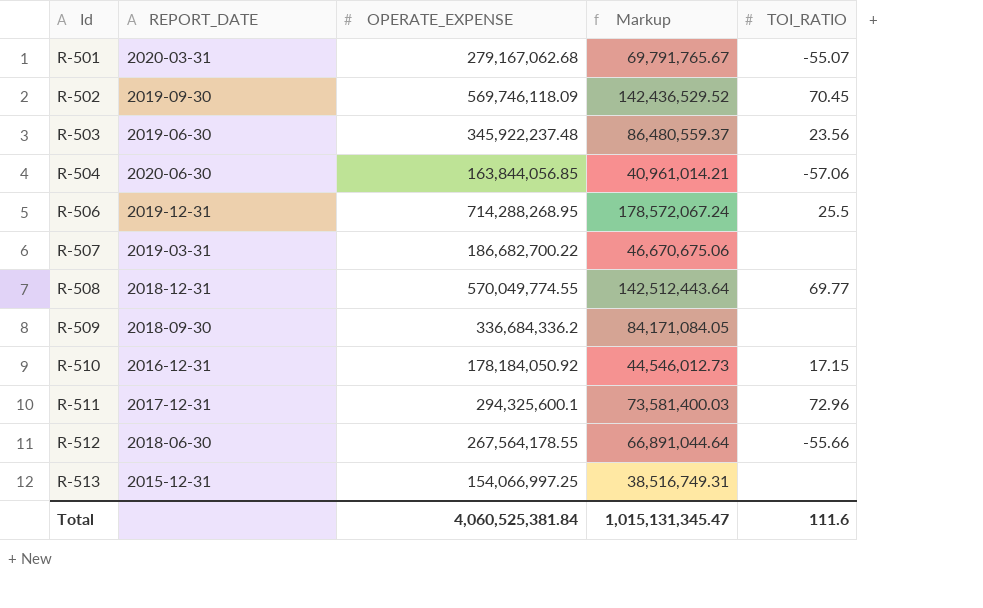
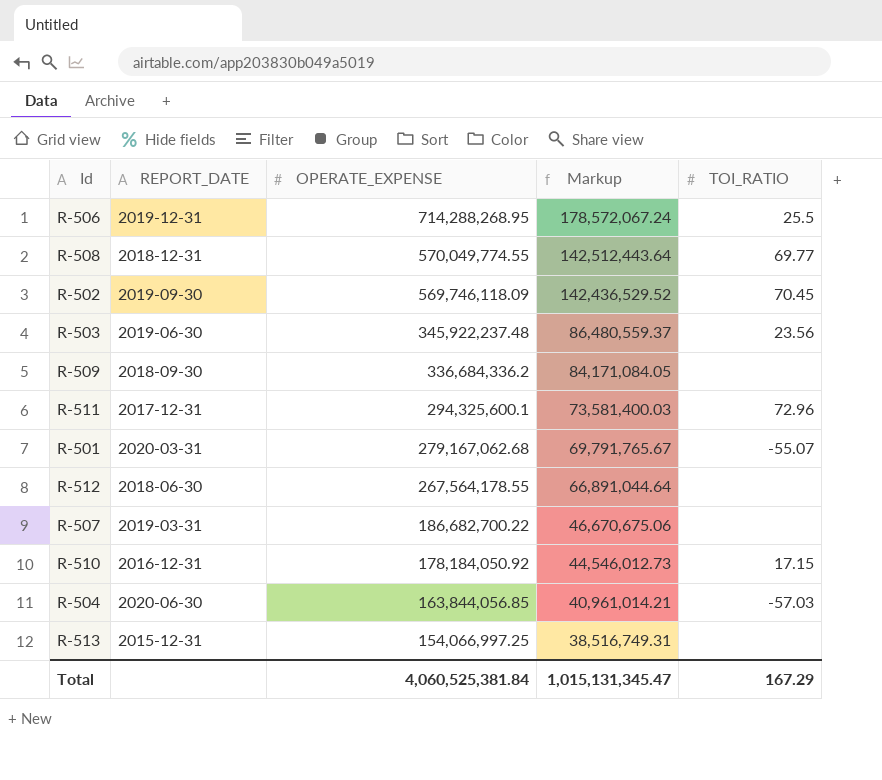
row order: Id ascending -> OPERATE_EXPENSE descending
R-512 | TOI_RATIO: -55.66 -> none
R-504 | TOI_RATIO: -57.06 -> -57.03
Total | TOI_RATIO: 111.6 -> 167.29

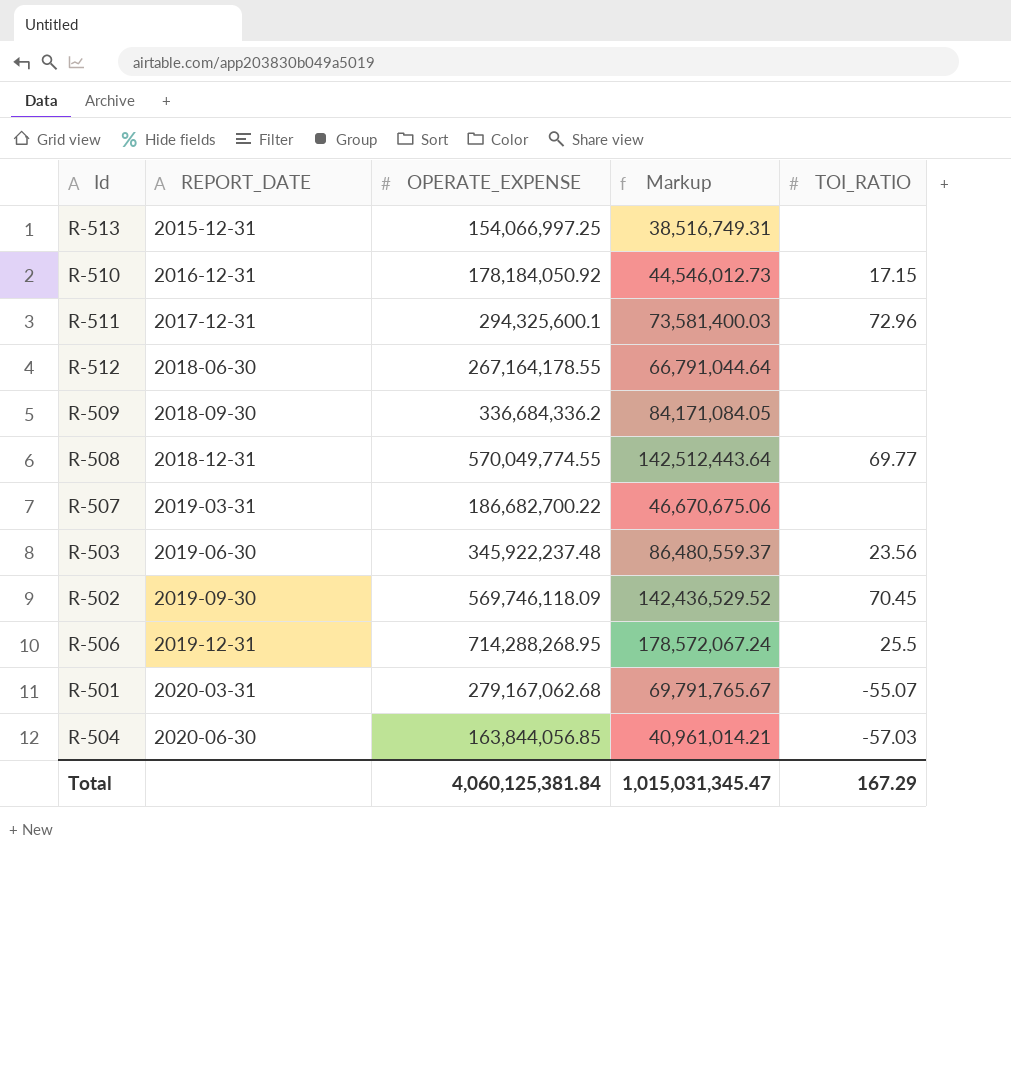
row order: OPERATE_EXPENSE descending -> REPORT_DATE ascending
R-512 | OPERATE_EXPENSE: 267,564,178.55 -> 267,164,178.55
R-512 | Markup: 66,891,044.64 -> 66,791,044.64
Total | OPERATE_EXPENSE: 4,060,525,381.84 -> 4,060,125,381.84
Total | Markup: 1,015,131,345.47 -> 1,015,031,345.47

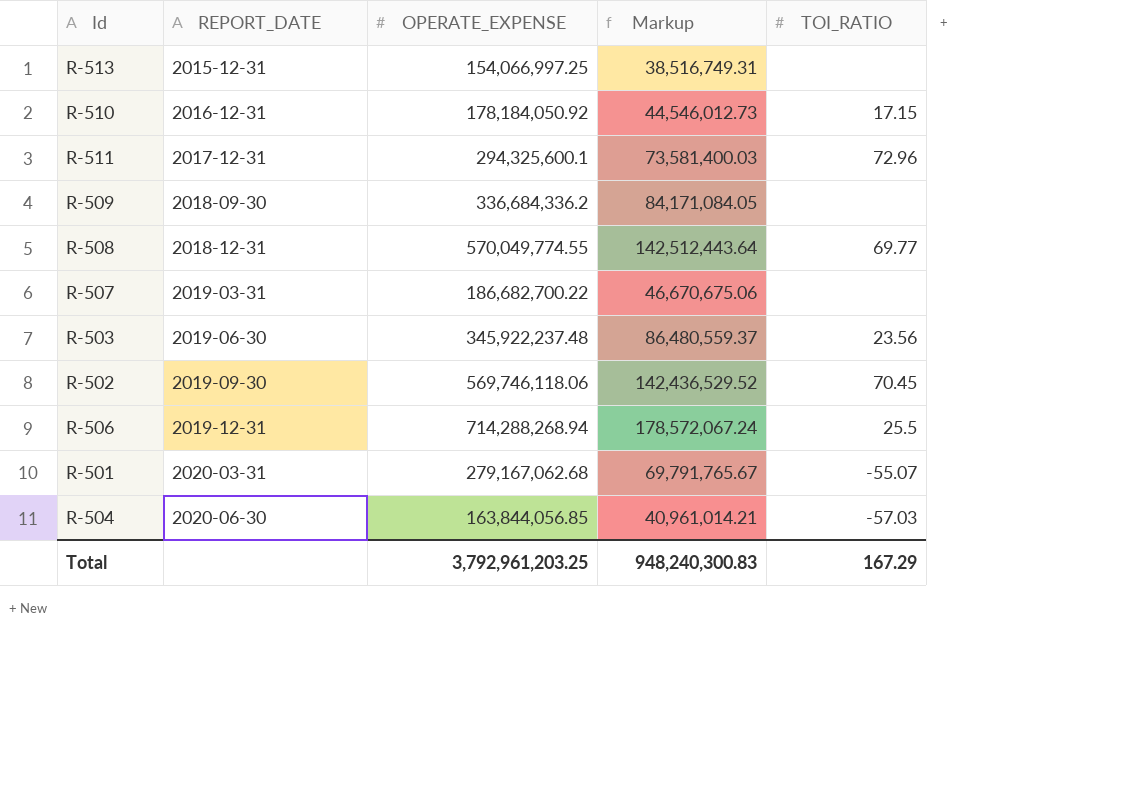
row R-512: 2018-06-30 | 267,164,178.55 | 66,791,044.64 | none -> none
R-502 | OPERATE_EXPENSE: 569,746,118.09 -> 569,746,118.06
R-506 | OPERATE_EXPENSE: 714,288,268.95 -> 714,288,268.94
Total | OPERATE_EXPENSE: 4,060,125,381.84 -> 3,792,961,203.25
Total | Markup: 1,015,031,345.47 -> 948,240,300.83

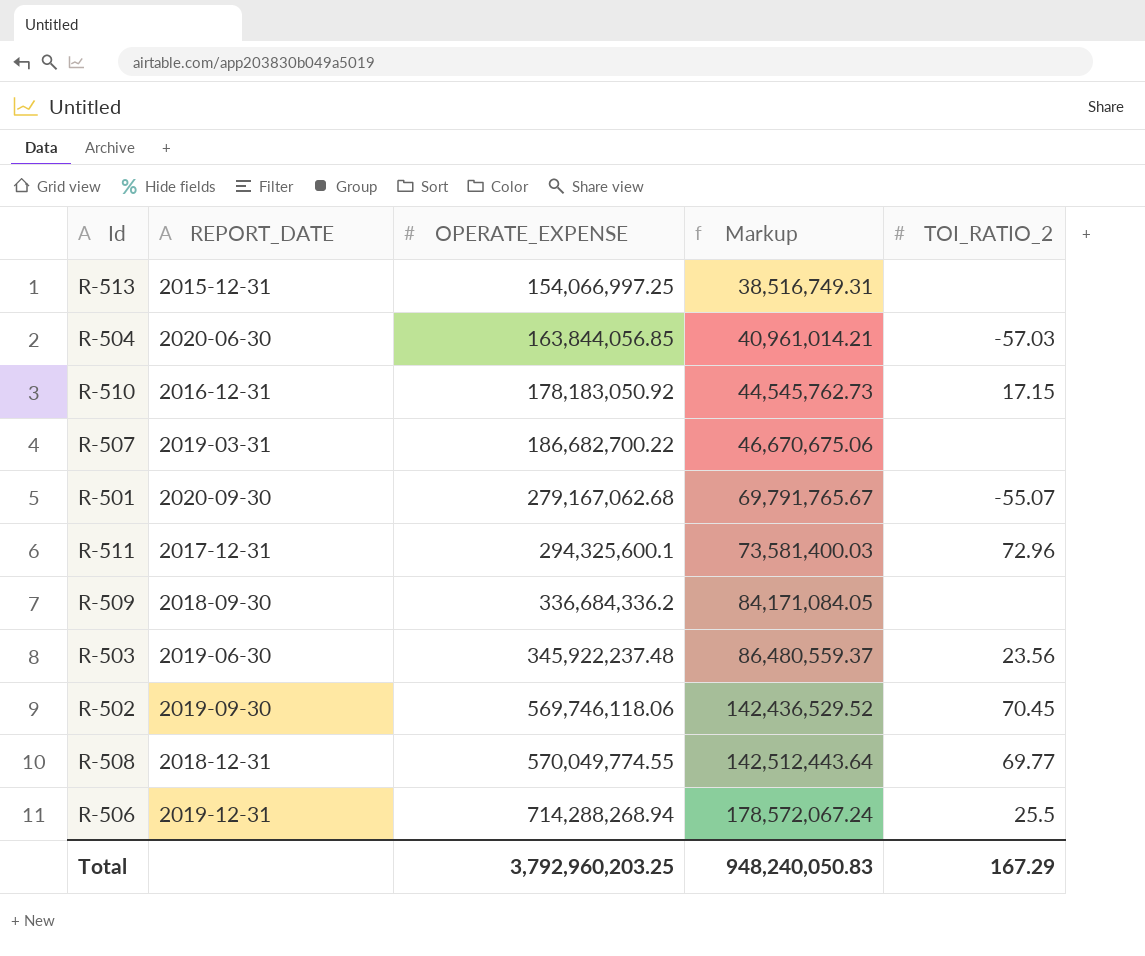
row order: REPORT_DATE ascending -> OPERATE_EXPENSE ascending
column name: TOI_RATIO -> TOI_RATIO_2
R-510 | OPERATE_EXPENSE: 178,184,050.92 -> 178,183,050.92
R-510 | Markup: 44,546,012.73 -> 44,545,762.73
R-501 | REPORT_DATE: 2020-03-31 -> 2020-09-30
Total | OPERATE_EXPENSE: 3,792,961,203.25 -> 3,792,960,203.25
Total | Markup: 948,240,300.83 -> 948,240,050.83

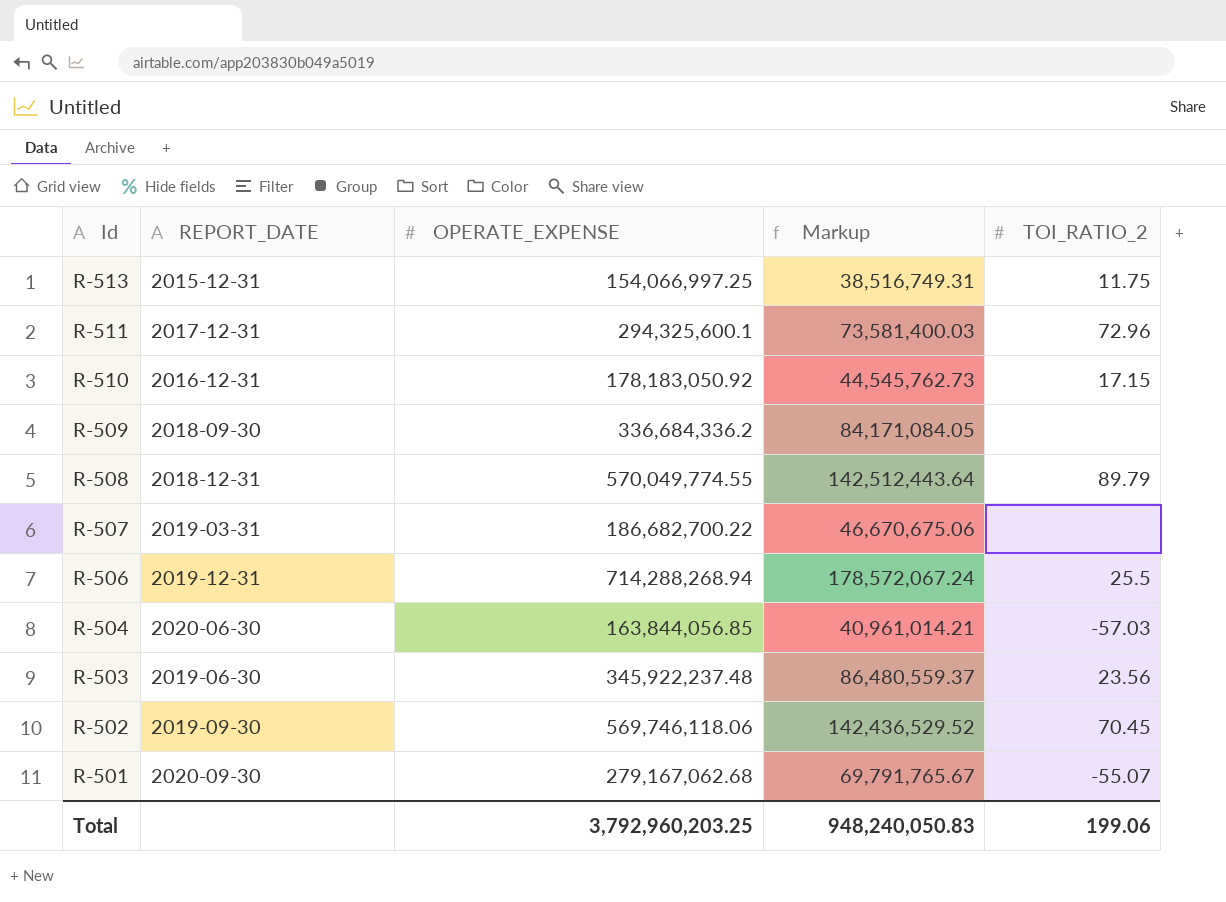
row order: OPERATE_EXPENSE ascending -> Id descending
R-513 | TOI_RATIO_2: none -> 11.75
R-508 | TOI_RATIO_2: 69.77 -> 89.79
Total | TOI_RATIO_2: 167.29 -> 199.06

